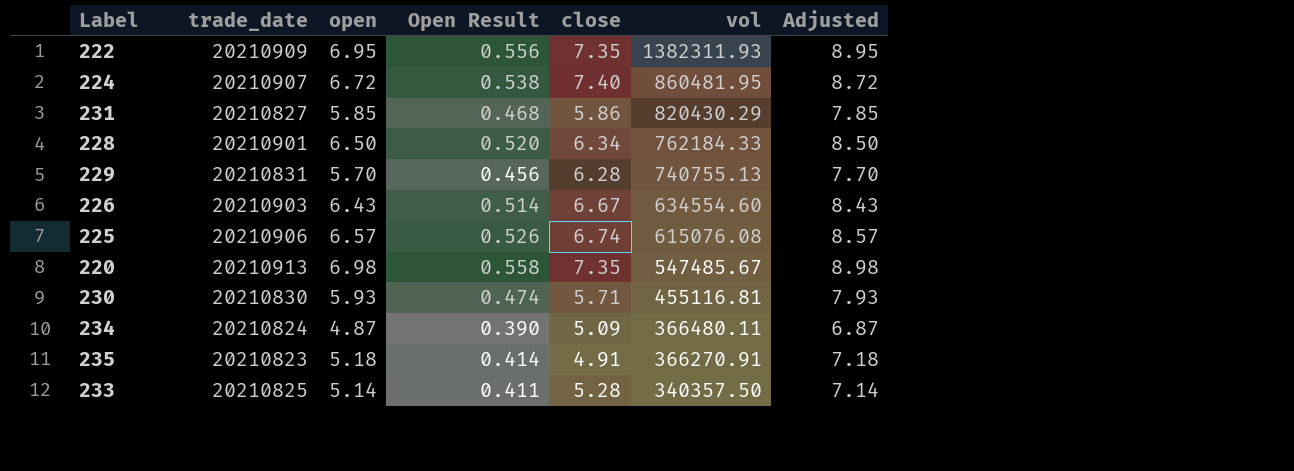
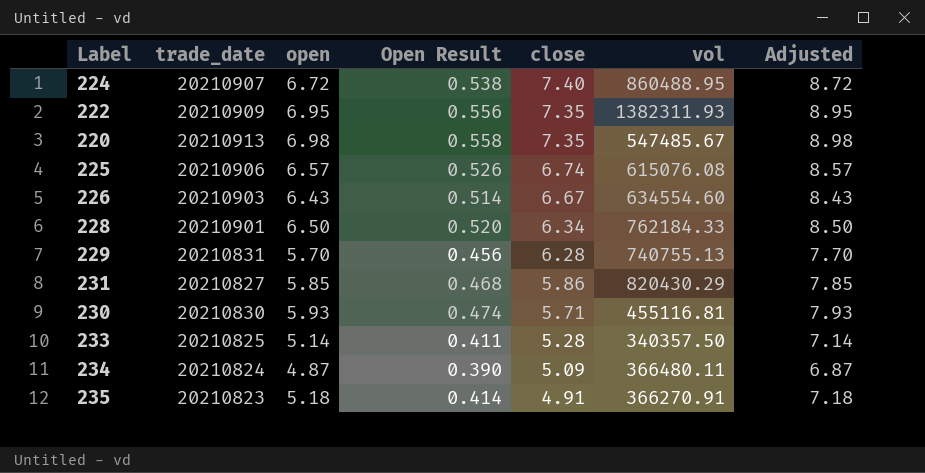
row order: vol descending -> close descending
224 | vol: 860481.95 -> 860488.95

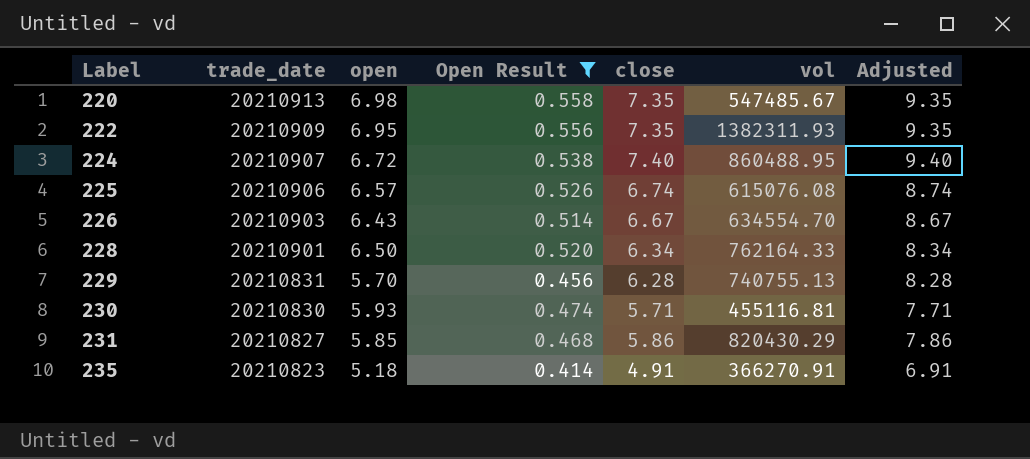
filter: none -> Open Result >= 0.414
row order: close descending -> Label ascending
column Adjusted | formula: [open] + 2 -> [close] + 2
226 | vol: 634554.60 -> 634554.70
228 | vol: 762184.33 -> 762164.33

